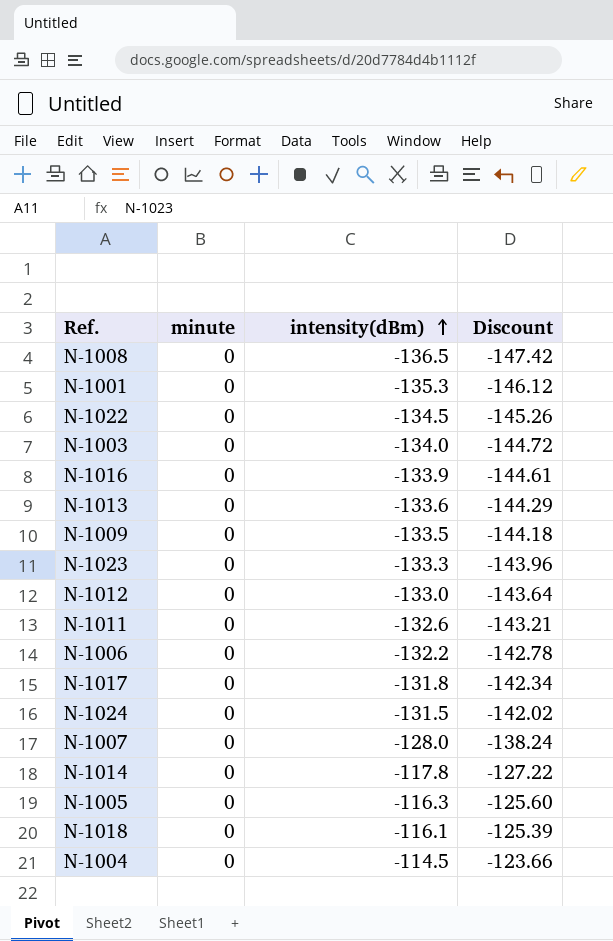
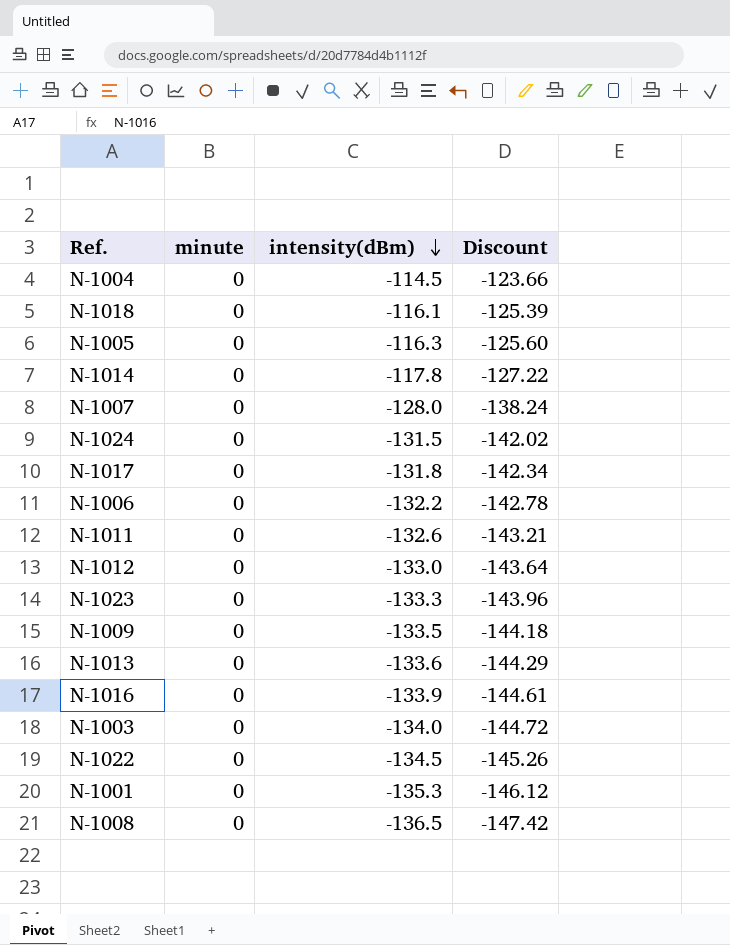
row order: intensity(dBm) ascending -> intensity(dBm) descending

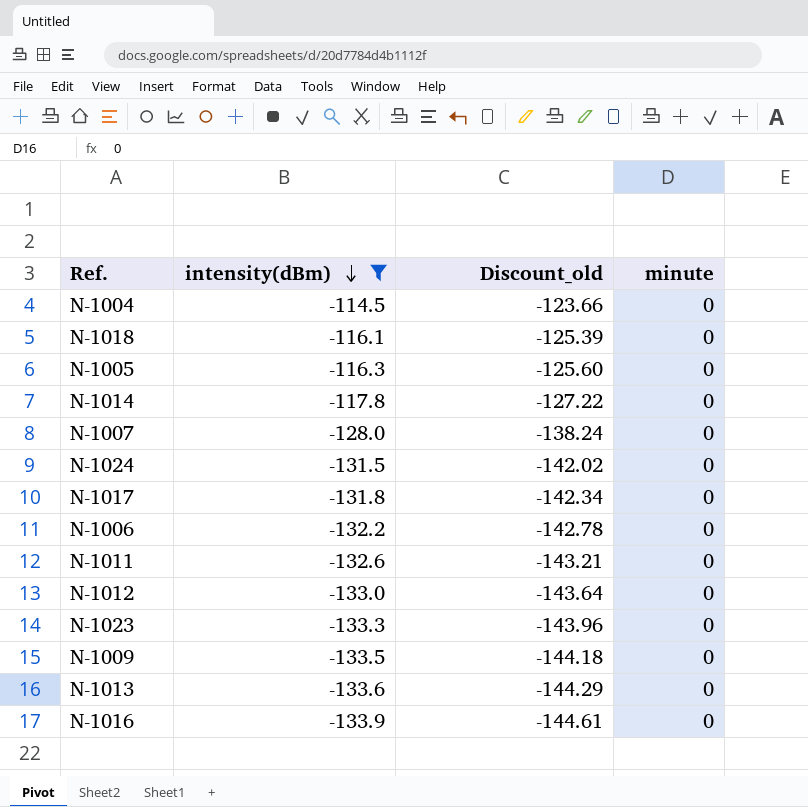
filter: none -> intensity(dBm) >= -133.9
column name: Discount -> Discount_old
column minute | position: 2 -> 4

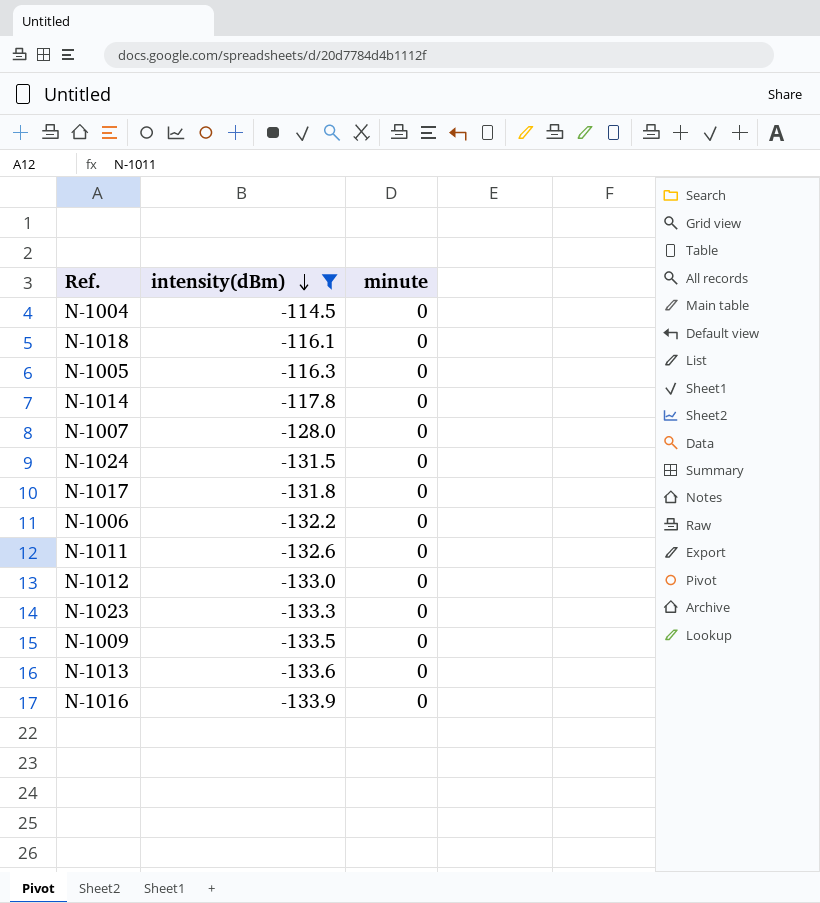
column Discount_old | formula: [intensity(dBm)] * 1.08 -> none

